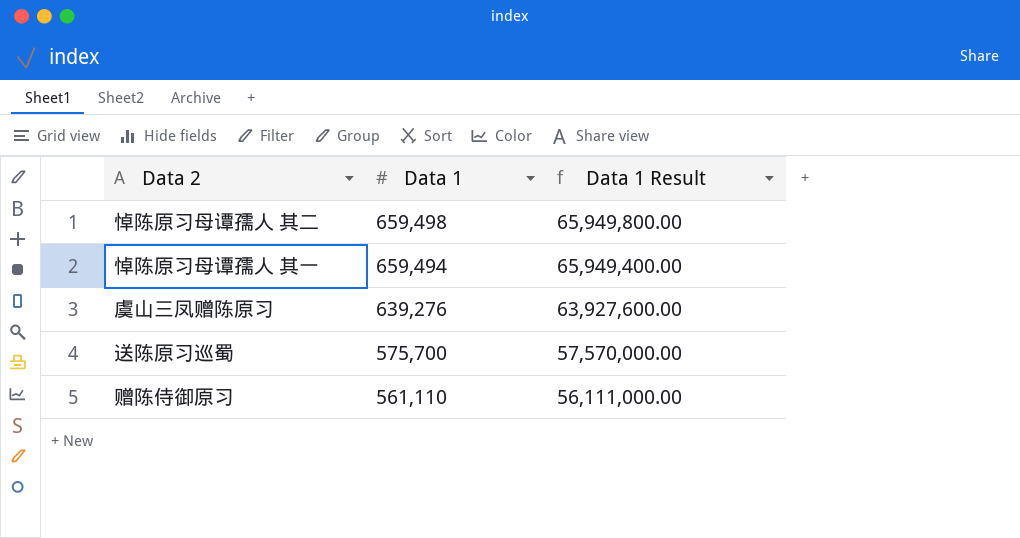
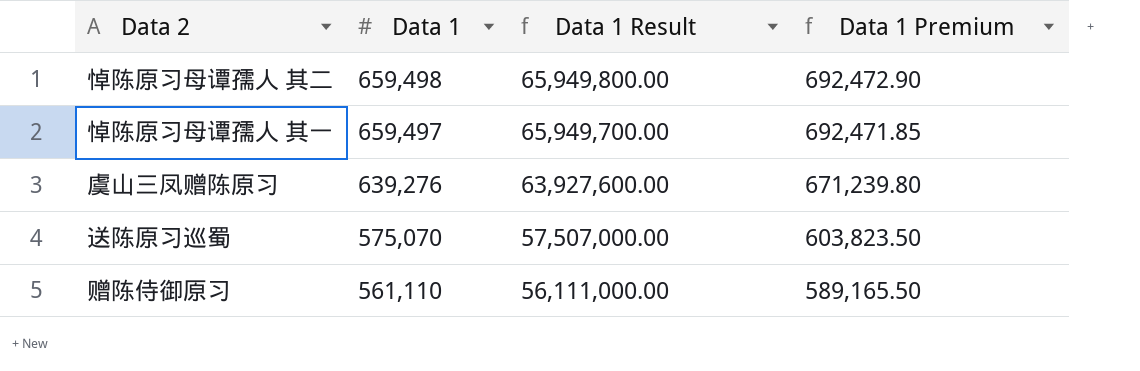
column Data 1 Premium | formula: none -> [Data 1] * 1.05
悼陈原习母谭孺人 其一 | Data 1: 659,494 -> 659,497
悼陈原习母谭孺人 其一 | Data 1 Result: 65,949,400.00 -> 65,949,700.00
送陈原习巡蜀 | Data 1: 575,700 -> 575,070
送陈原习巡蜀 | Data 1 Result: 57,570,000.00 -> 57,507,000.00

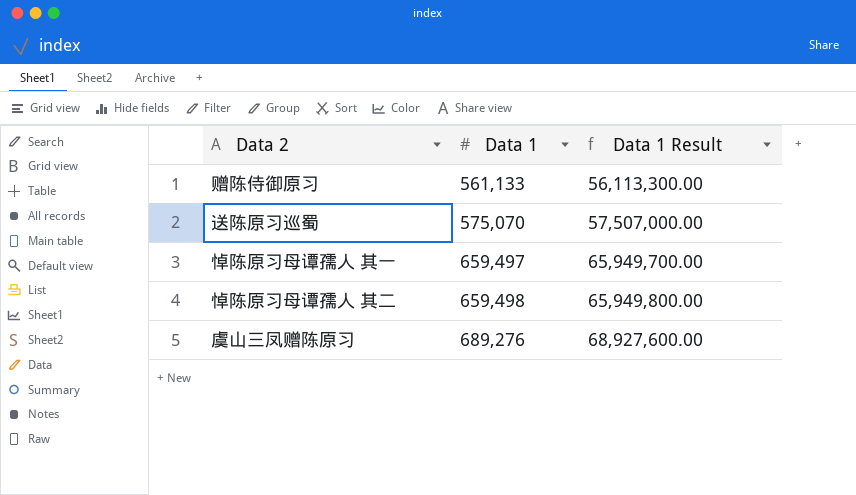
row order: Data 1 descending -> Data 1 ascending
column Data 1 Premium | formula: [Data 1] * 1.05 -> none
赠陈侍御原习 | Data 1: 561,110 -> 561,133
赠陈侍御原习 | Data 1 Result: 56,111,000.00 -> 56,113,300.00
虞山三凤赠陈原习 | Data 1: 639,276 -> 689,276
虞山三凤赠陈原习 | Data 1 Result: 63,927,600.00 -> 68,927,600.00

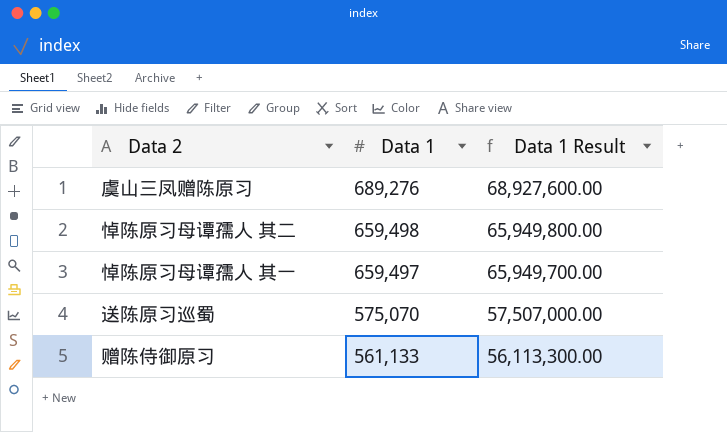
row order: Data 1 ascending -> Data 1 descending

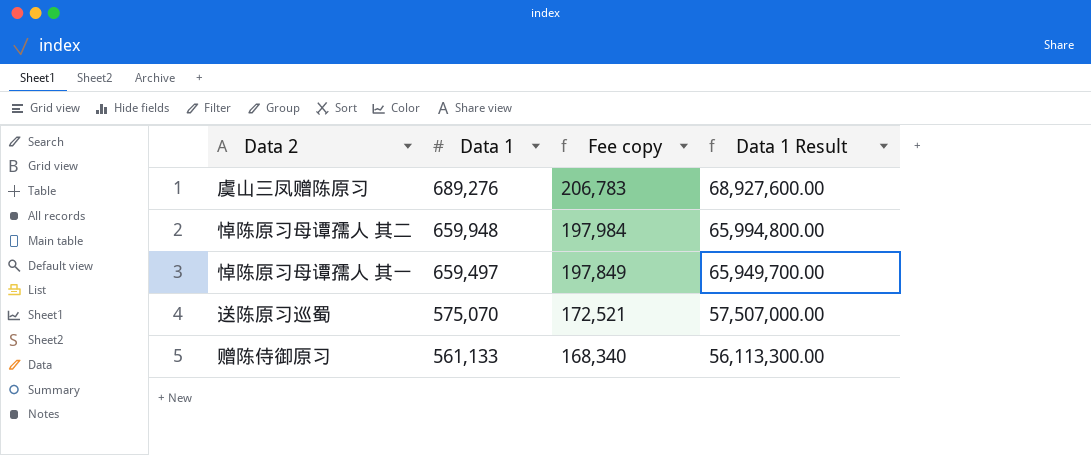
column Fee copy | formula: none -> [Data 1] * 0.3
悼陈原习母谭孺人 其二 | Data 1: 659,498 -> 659,948
悼陈原习母谭孺人 其二 | Data 1 Result: 65,949,800.00 -> 65,994,800.00

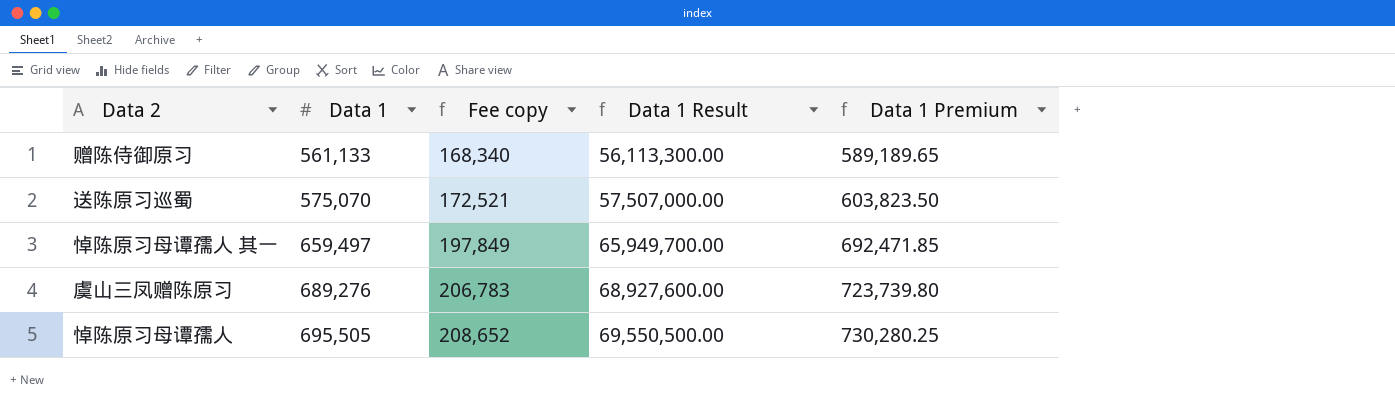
row order: Data 1 descending -> Data 1 ascending
column Data 1 Premium | formula: none -> [Data 1] * 1.05
row 悼陈原习母谭孺人 其二: 659,948 | 197,984 | 65,994,800.00 -> none
row 悼陈原习母谭孺人: none -> 695,505 | 208,652 | 69,550,500.00 | 730,280.25

